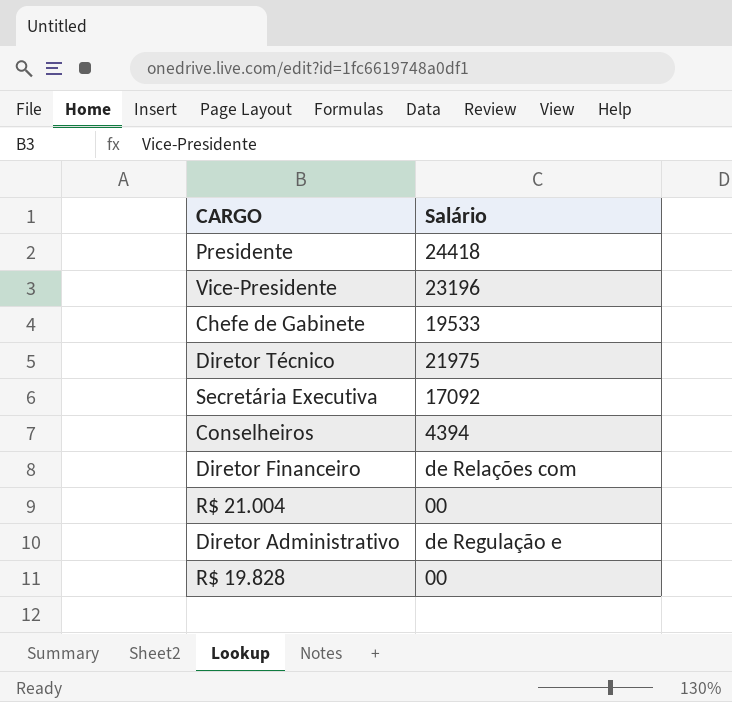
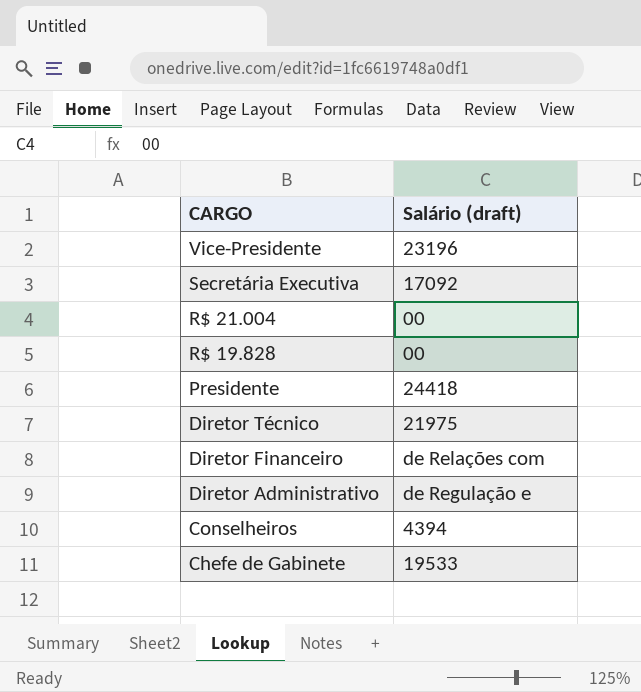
row order: none -> CARGO descending
column name: Salário -> Salário (draft)

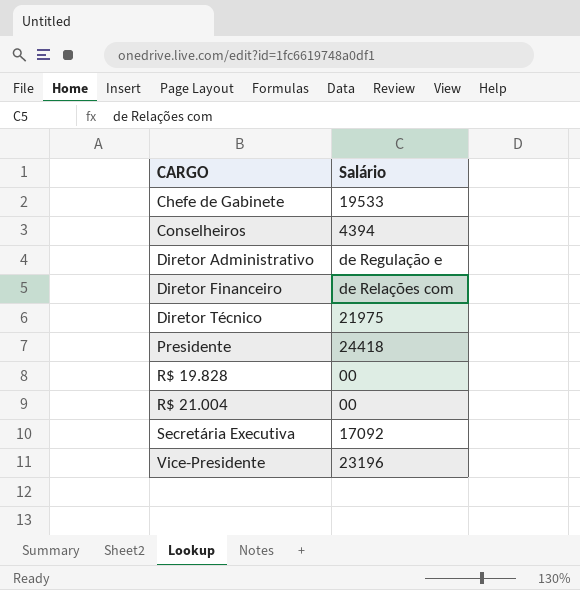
row order: CARGO descending -> CARGO ascending
column name: Salário (draft) -> Salário

